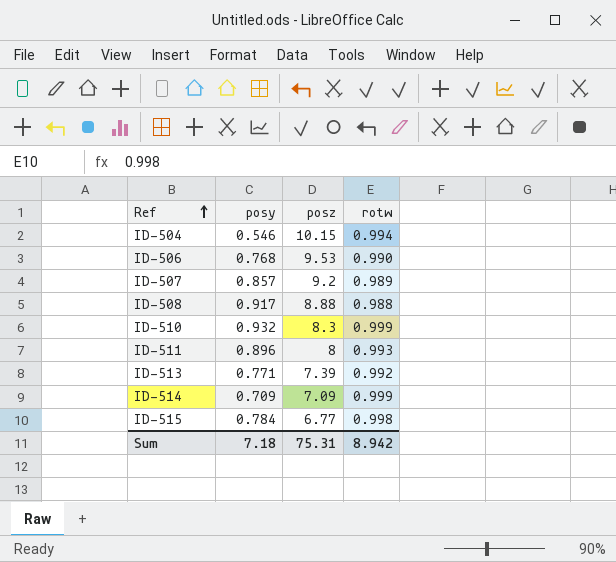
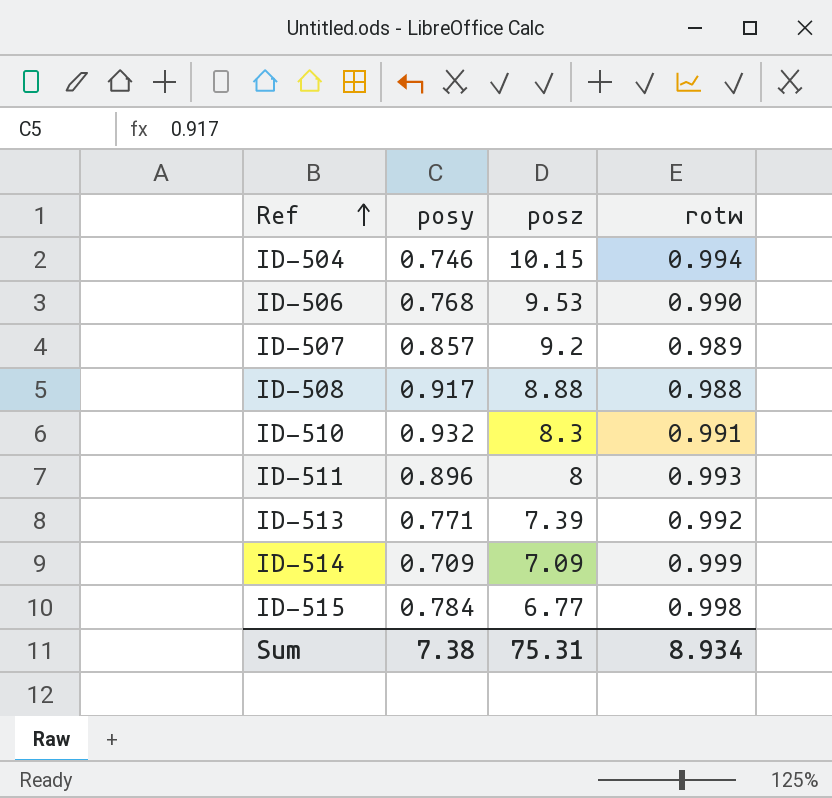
ID-504 | posy: 0.546 -> 0.746
ID-510 | rotw: 0.999 -> 0.991
Sum | posy: 7.18 -> 7.38
Sum | rotw: 8.942 -> 8.934

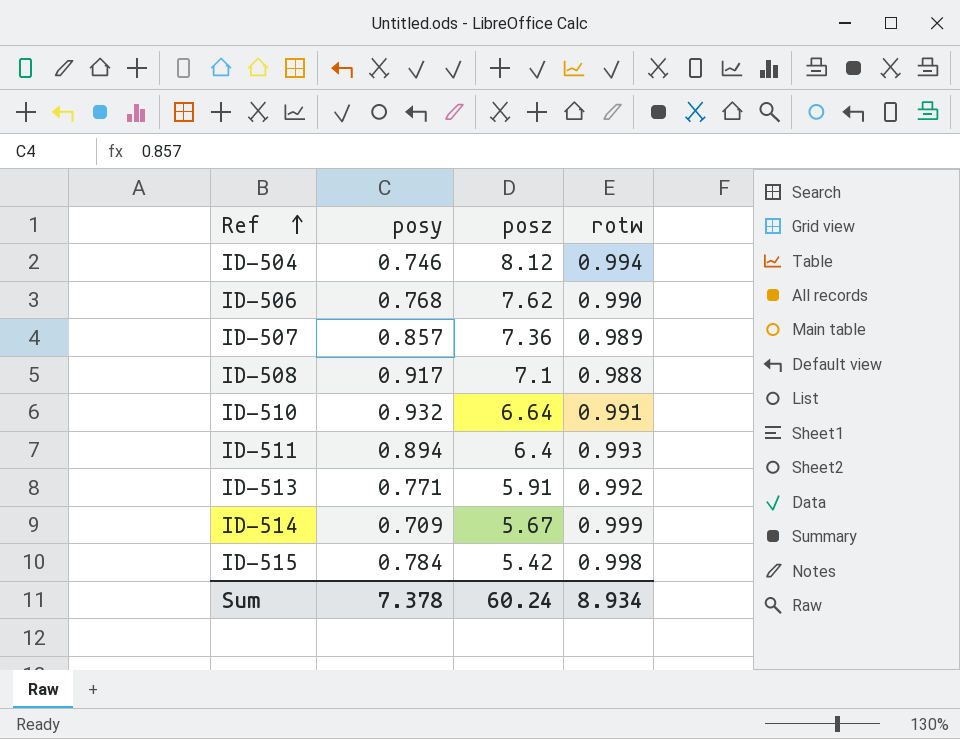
ID-504 | posz: 10.15 -> 8.12
ID-506 | posz: 9.53 -> 7.62
ID-507 | posz: 9.2 -> 7.36
ID-508 | posz: 8.88 -> 7.1
ID-510 | posz: 8.3 -> 6.64
ID-511 | posy: 0.896 -> 0.894
ID-511 | posz: 8 -> 6.4
ID-513 | posz: 7.39 -> 5.91
ID-514 | posz: 7.09 -> 5.67
ID-515 | posz: 6.77 -> 5.42
Sum | posy: 7.38 -> 7.378
Sum | posz: 75.31 -> 60.24

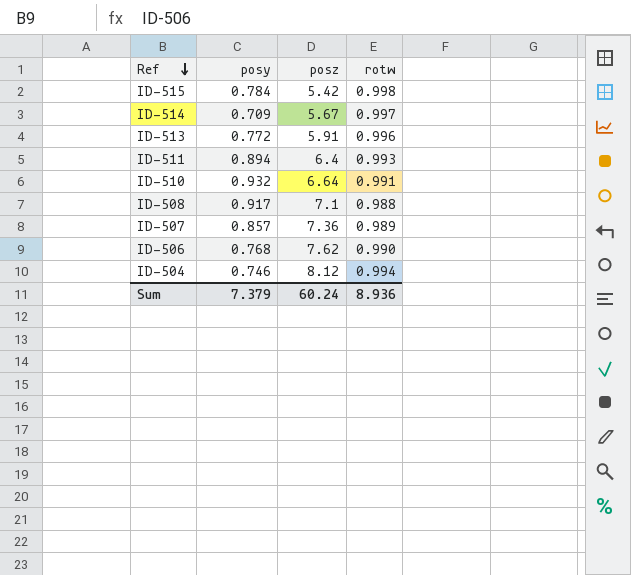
row order: Ref ascending -> Ref descending
ID-514 | rotw: 0.999 -> 0.997
ID-513 | posy: 0.771 -> 0.772
ID-513 | rotw: 0.992 -> 0.996
Sum | posy: 7.378 -> 7.379
Sum | rotw: 8.934 -> 8.936

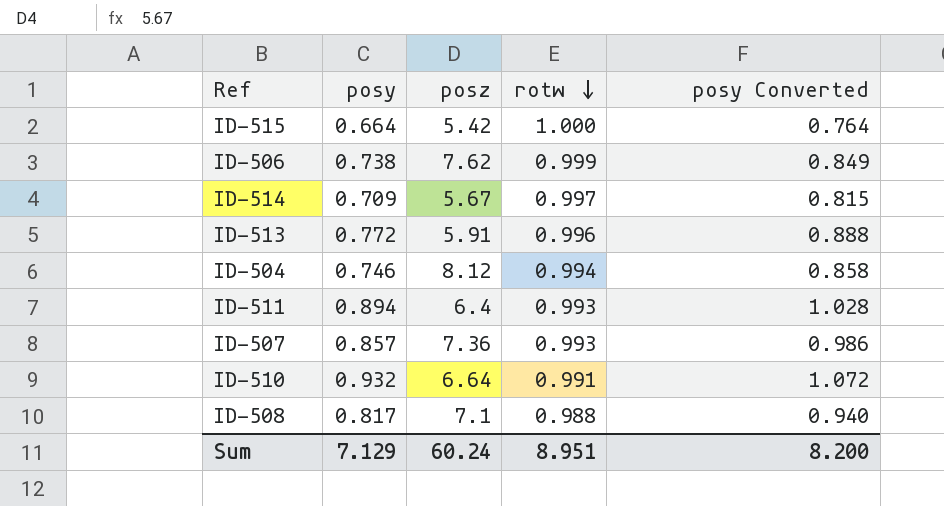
row order: Ref descending -> rotw descending
column posy Converted | formula: none -> [posy] * 1.15
ID-515 | posy: 0.784 -> 0.664
ID-515 | rotw: 0.998 -> 1.000
ID-506 | posy: 0.768 -> 0.738
ID-506 | rotw: 0.990 -> 0.999
ID-507 | rotw: 0.989 -> 0.993
ID-508 | posy: 0.917 -> 0.817
Sum | posy: 7.379 -> 7.129
Sum | rotw: 8.936 -> 8.951

